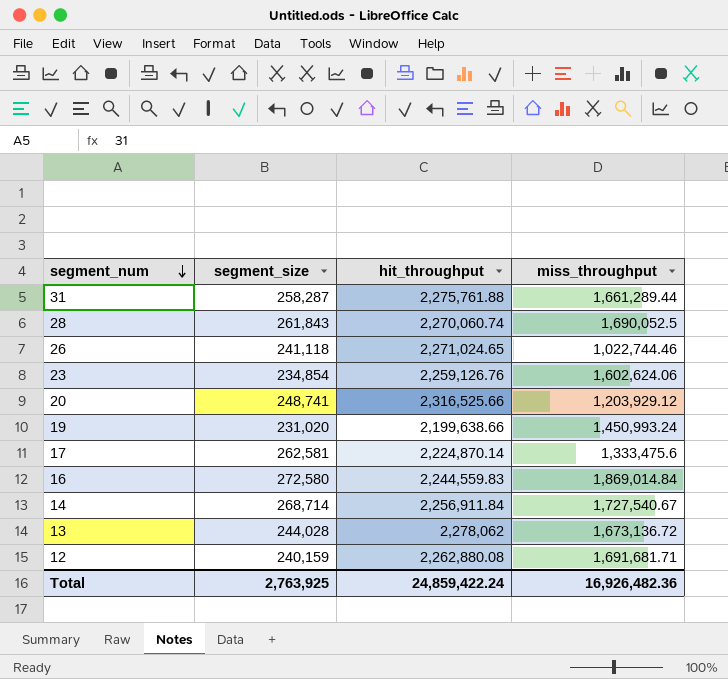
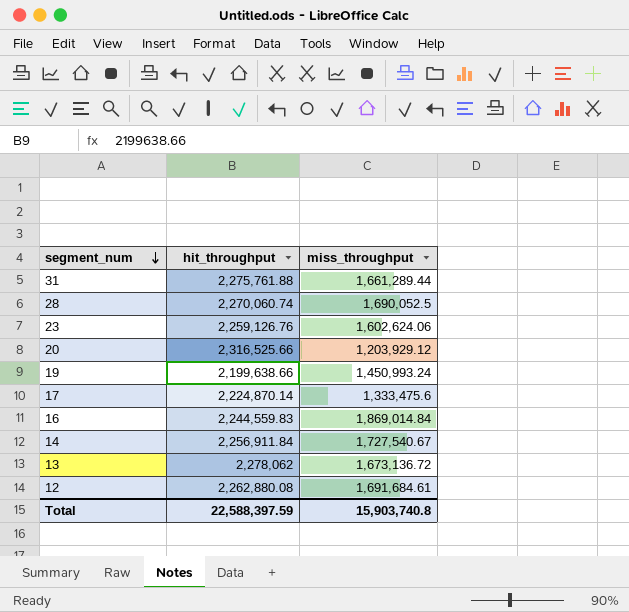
column segment_size | position: 2 -> none
row 26: 241,118 | 2,271,024.65 | 1,022,744.46 -> none
12 | miss_throughput: 1,691,681.71 -> 1,691,684.61
Total | hit_throughput: 24,859,422.24 -> 22,588,397.59
Total | miss_throughput: 16,926,482.36 -> 15,903,740.8

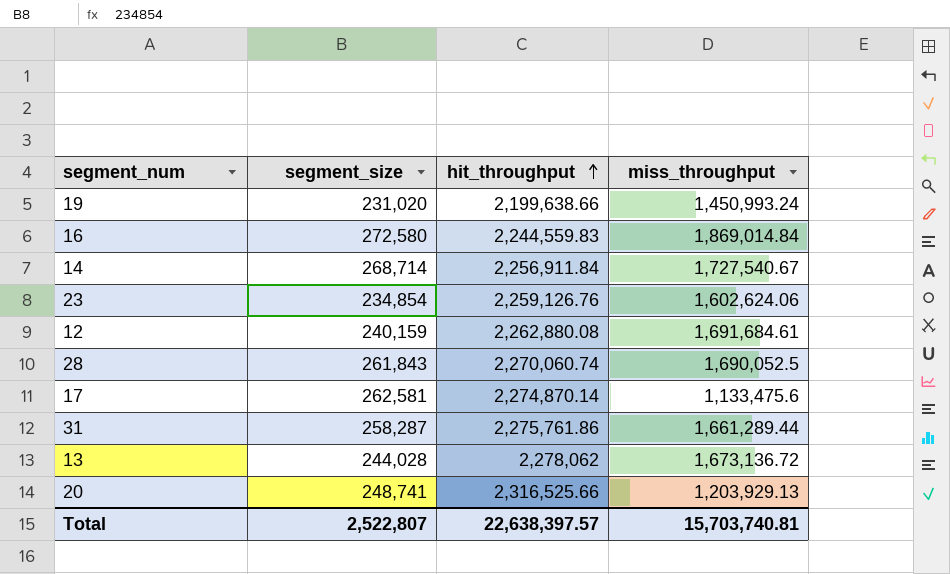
row order: segment_num descending -> hit_throughput ascending
column segment_size | position: none -> 2
17 | hit_throughput: 2,224,870.14 -> 2,274,870.14
17 | miss_throughput: 1,333,475.6 -> 1,133,475.6
31 | hit_throughput: 2,275,761.88 -> 2,275,761.86
20 | miss_throughput: 1,203,929.12 -> 1,203,929.13
Total | hit_throughput: 22,588,397.59 -> 22,638,397.57
Total | miss_throughput: 15,903,740.8 -> 15,703,740.81

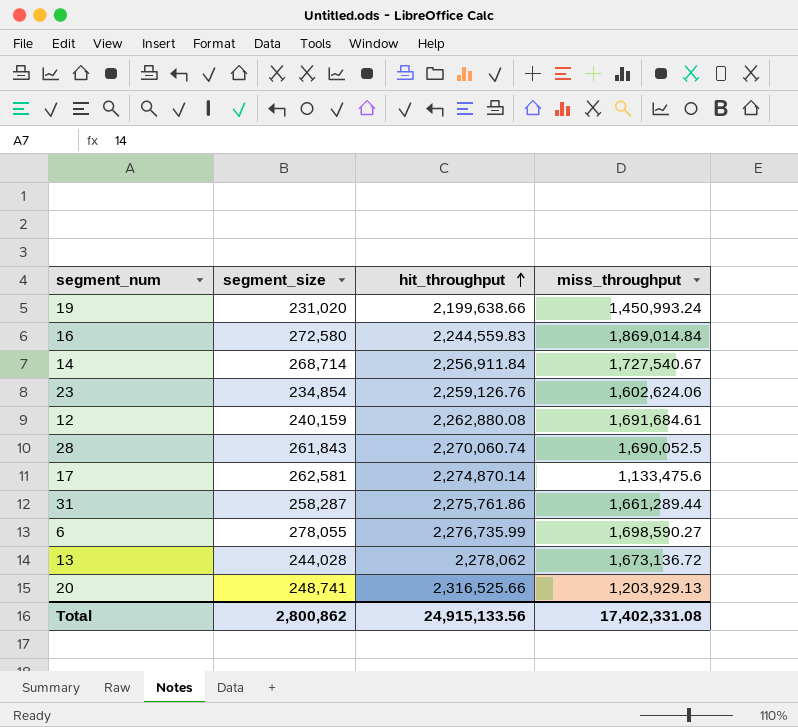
row 6: none -> 278,055 | 2,276,735.99 | 1,698,590.27
Total | segment_size: 2,522,807 -> 2,800,862
Total | hit_throughput: 22,638,397.57 -> 24,915,133.56
Total | miss_throughput: 15,703,740.81 -> 17,402,331.08

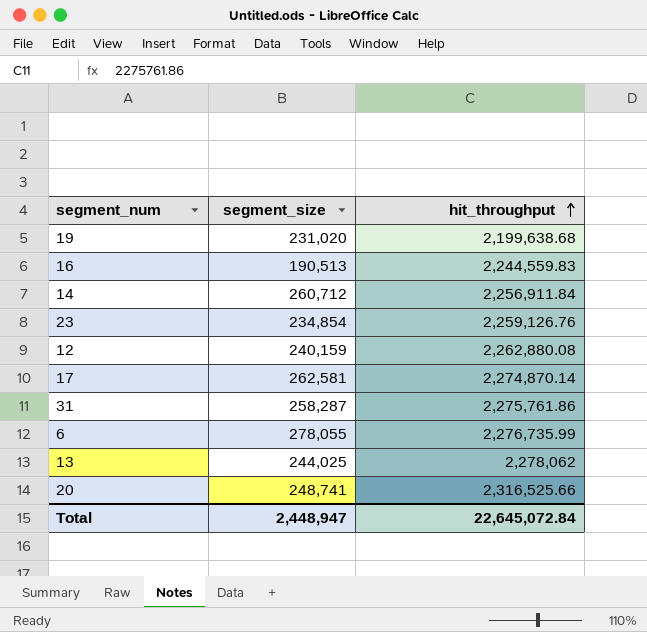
column miss_throughput | position: 4 -> none
row 28: 261,843 | 2,270,060.74 | 1,690,052.5 -> none
19 | hit_throughput: 2,199,638.66 -> 2,199,638.68
16 | segment_size: 272,580 -> 190,513
14 | segment_size: 268,714 -> 260,712
13 | segment_size: 244,028 -> 244,025
Total | segment_size: 2,800,862 -> 2,448,947
Total | hit_throughput: 24,915,133.56 -> 22,645,072.84

